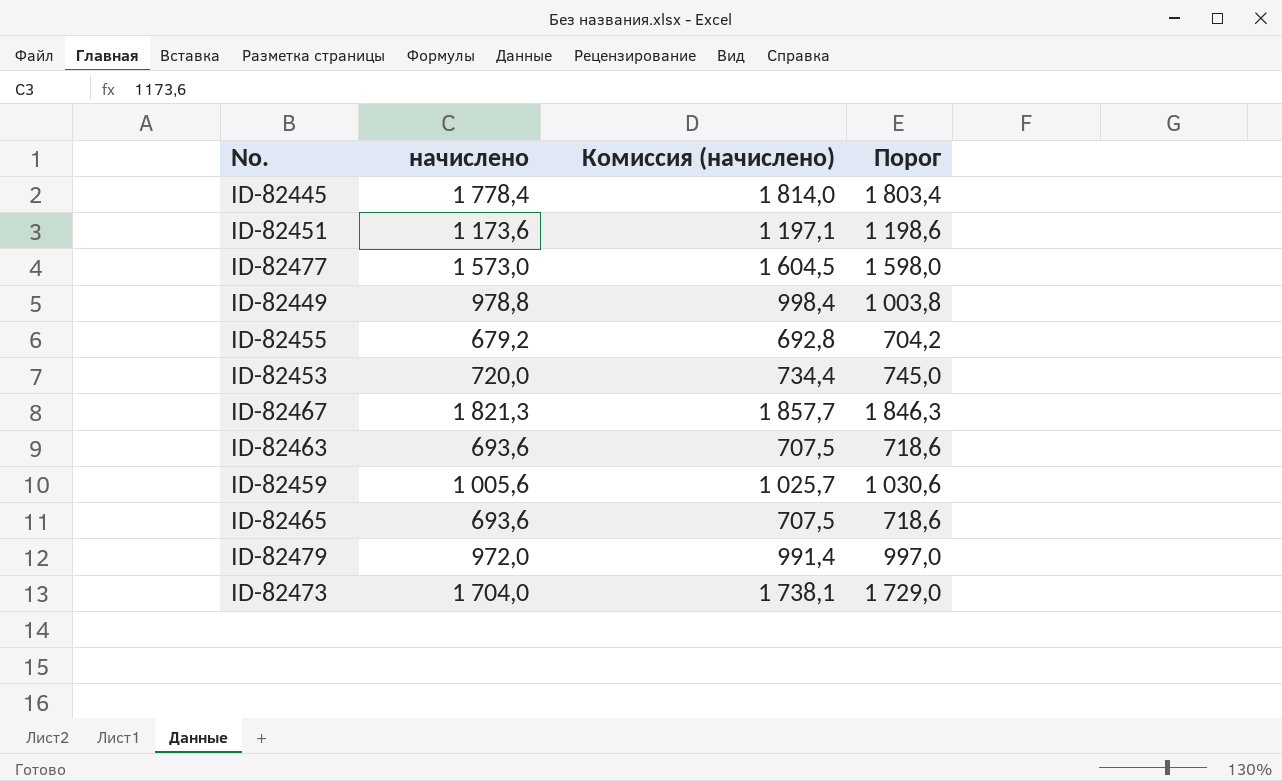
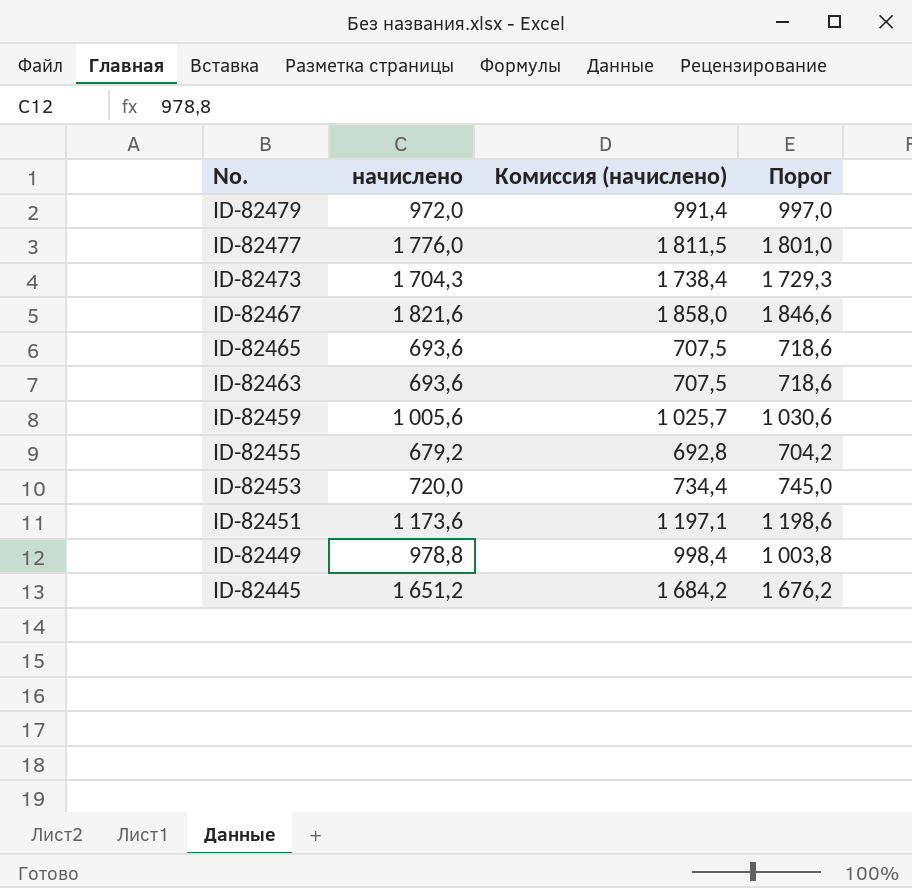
row order: none -> No. descending
ID-82477 | начислено: 1 573,0 -> 1 776,0
ID-82477 | Комиссия (начислено): 1 604,5 -> 1 811,5
ID-82477 | Порог: 1 598,0 -> 1 801,0
ID-82473 | начислено: 1 704,0 -> 1 704,3
ID-82473 | Комиссия (начислено): 1 738,1 -> 1 738,4
ID-82473 | Порог: 1 729,0 -> 1 729,3
ID-82467 | начислено: 1 821,3 -> 1 821,6
ID-82467 | Комиссия (начислено): 1 857,7 -> 1 858,0
ID-82467 | Порог: 1 846,3 -> 1 846,6
ID-82445 | начислено: 1 778,4 -> 1 651,2
ID-82445 | Комиссия (начислено): 1 814,0 -> 1 684,2
ID-82445 | Порог: 1 803,4 -> 1 676,2

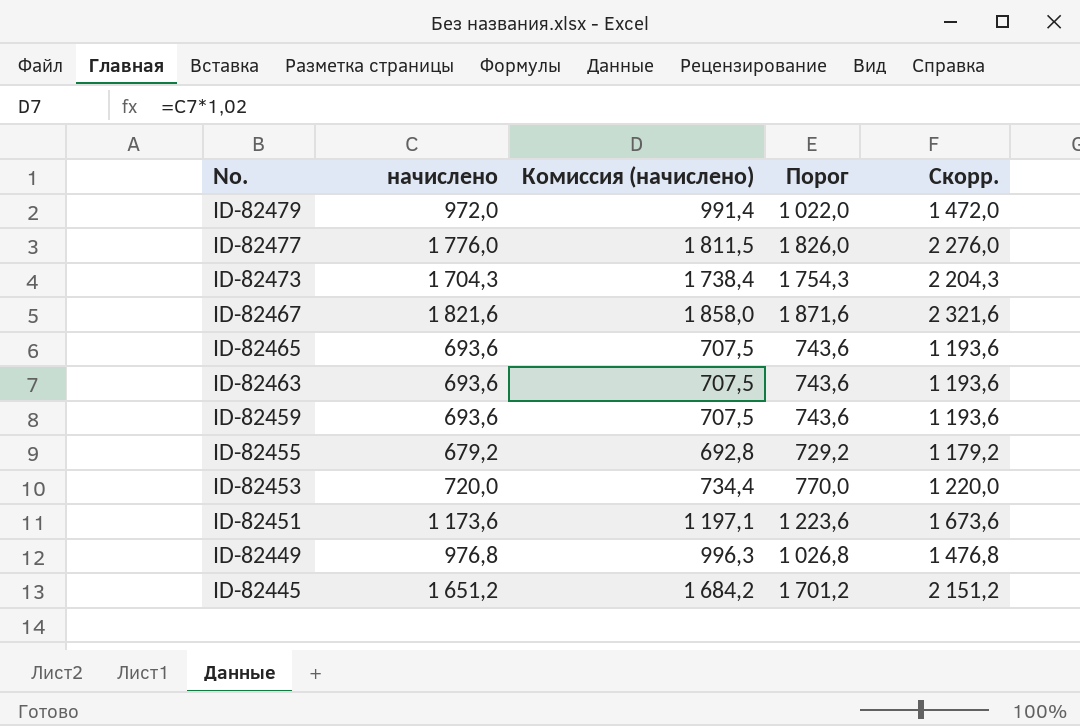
column Порог | formula: [начислено] + 25 -> [начислено] + 50
column Скорр. | formula: none -> [начислено] + 500
ID-82459 | начислено: 1 005,6 -> 693,6
ID-82459 | Комиссия (начислено): 1 025,7 -> 707,5
ID-82449 | начислено: 978,8 -> 976,8
ID-82449 | Комиссия (начислено): 998,4 -> 996,3

